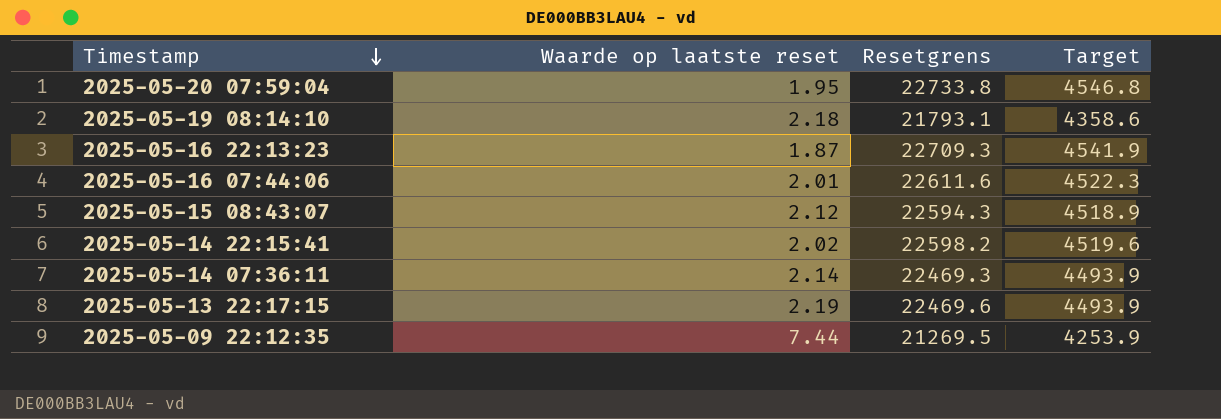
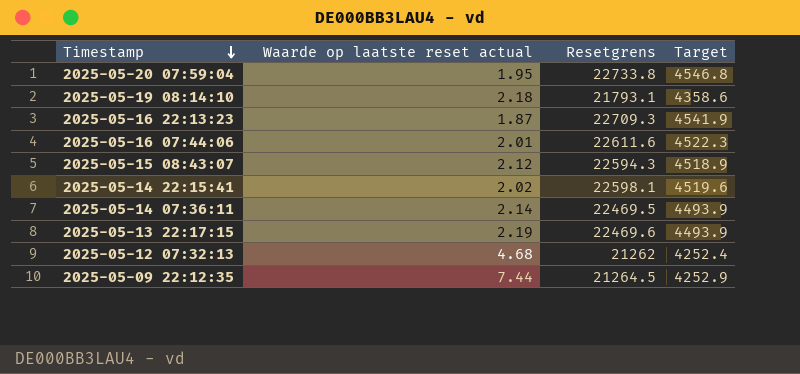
column name: Waarde op laatste reset -> Waarde op laatste reset actual
2025-05-14 22:15:41 | Resetgrens: 22598.2 -> 22598.1
2025-05-14 07:36:11 | Resetgrens: 22469.3 -> 22469.5
row 2025-05-12 07:32:13: none -> 4.68 | 21262 | 4252.4
2025-05-09 22:12:35 | Resetgrens: 21269.5 -> 21264.5
2025-05-09 22:12:35 | Target: 4253.9 -> 4252.9

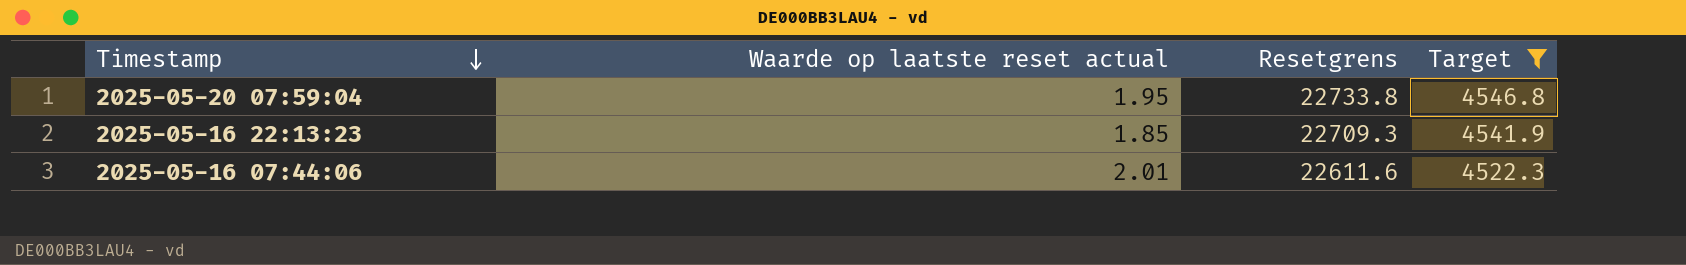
filter: none -> Target >= 4522.3
2025-05-16 22:13:23 | Waarde op laatste reset actual: 1.87 -> 1.85

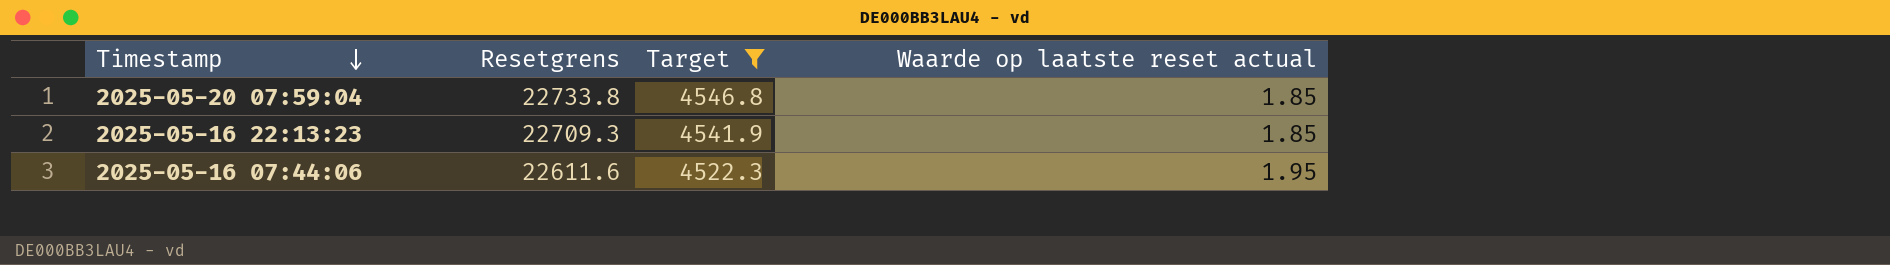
column Waarde op laatste reset actual | position: 2 -> 4
2025-05-20 07:59:04 | Waarde op laatste reset actual: 1.95 -> 1.85
2025-05-16 07:44:06 | Waarde op laatste reset actual: 2.01 -> 1.95

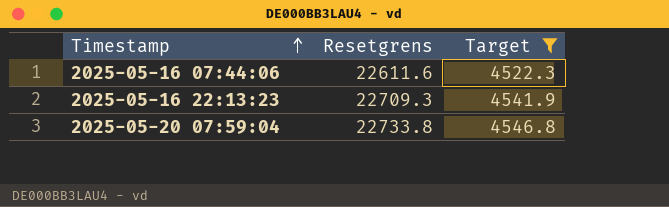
row order: Timestamp descending -> Timestamp ascending
column Waarde op laatste reset actual | position: 4 -> none

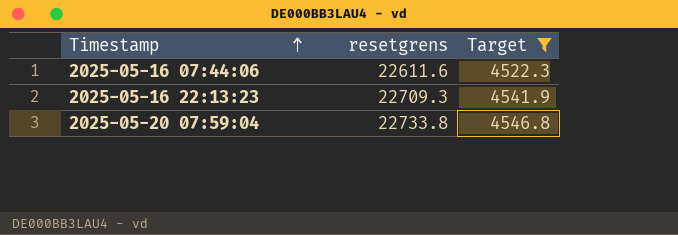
column name: Resetgrens -> resetgrens

